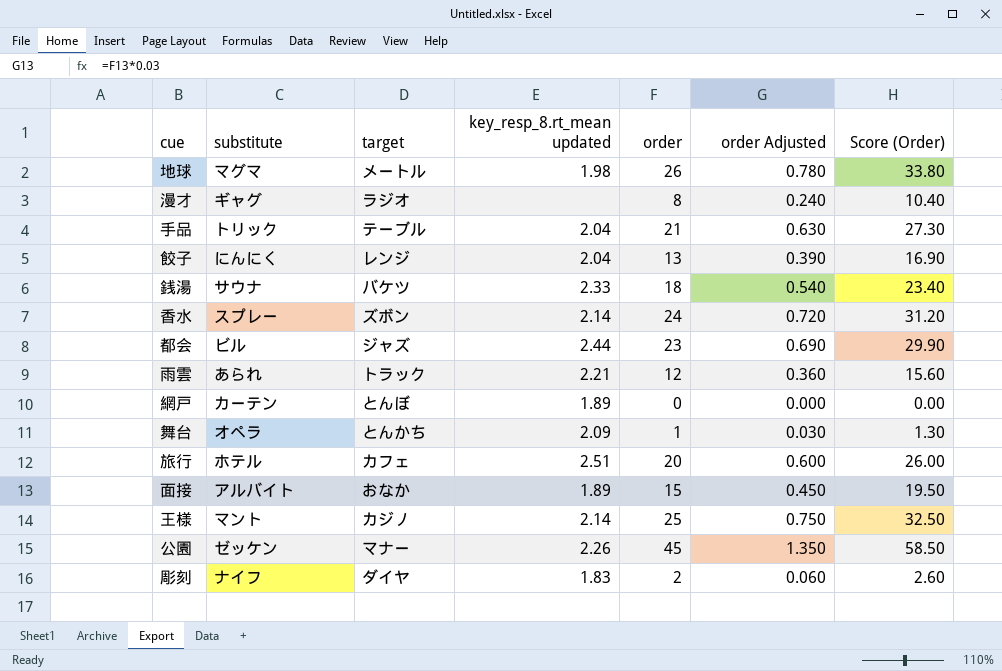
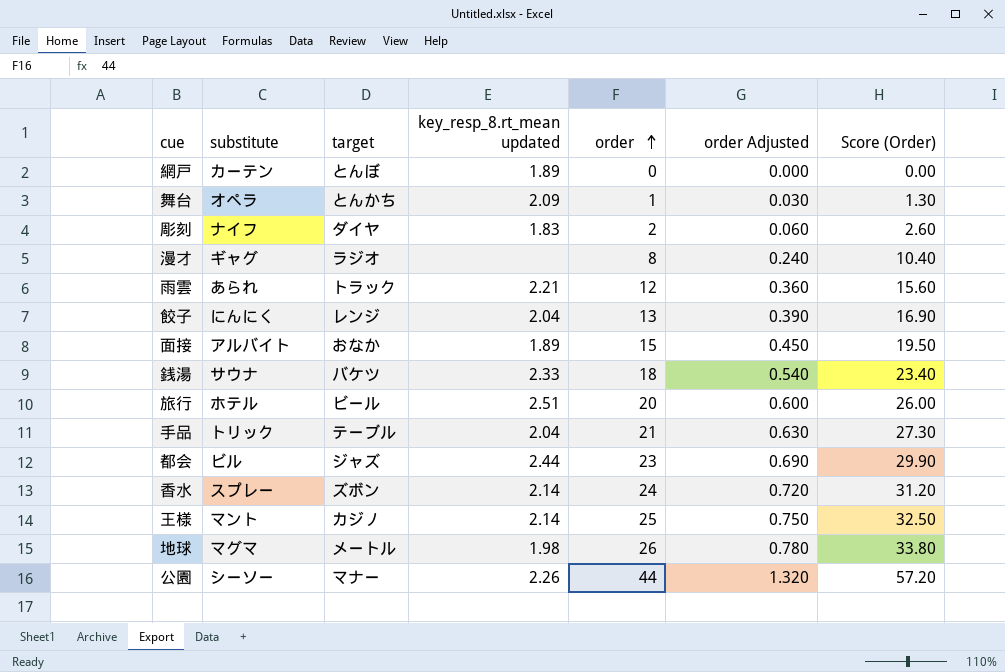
row order: none -> order ascending
旅行 | target: カフェ -> ビール
公園 | substitute: ゼッケン -> シーソー
公園 | order: 45 -> 44
公園 | order Adjusted: 1.350 -> 1.320
公園 | Score (Order): 58.50 -> 57.20

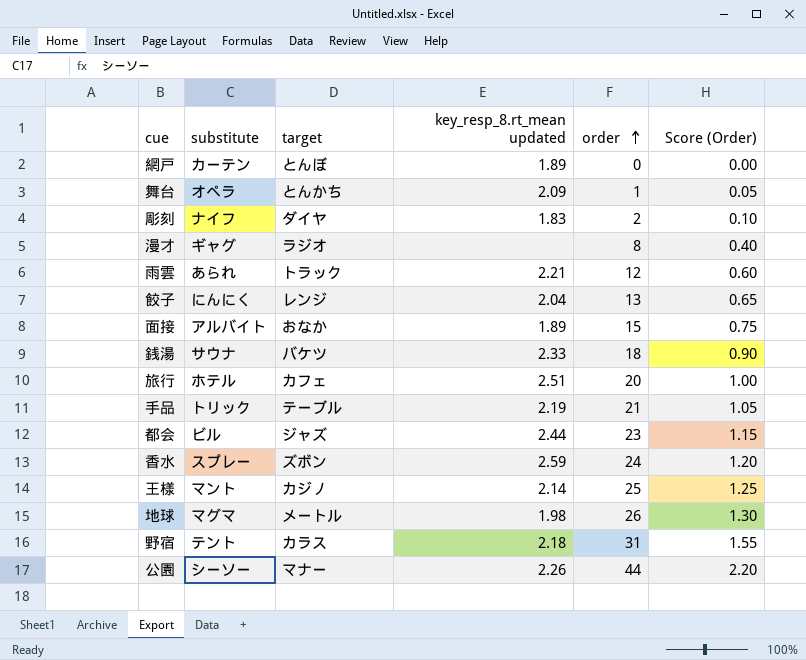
column order Adjusted | formula: [order] * 0.03 -> none
column Score (Order) | formula: [order] * 1.3 -> [order] * 0.05
旅行 | target: ビール -> カフェ
手品 | key_resp_8.rt_mean updated: 2.04 -> 2.19
香水 | key_resp_8.rt_mean updated: 2.14 -> 2.59
row 野宿: none -> テント | カラス | 2.18 | 31 | 1.55

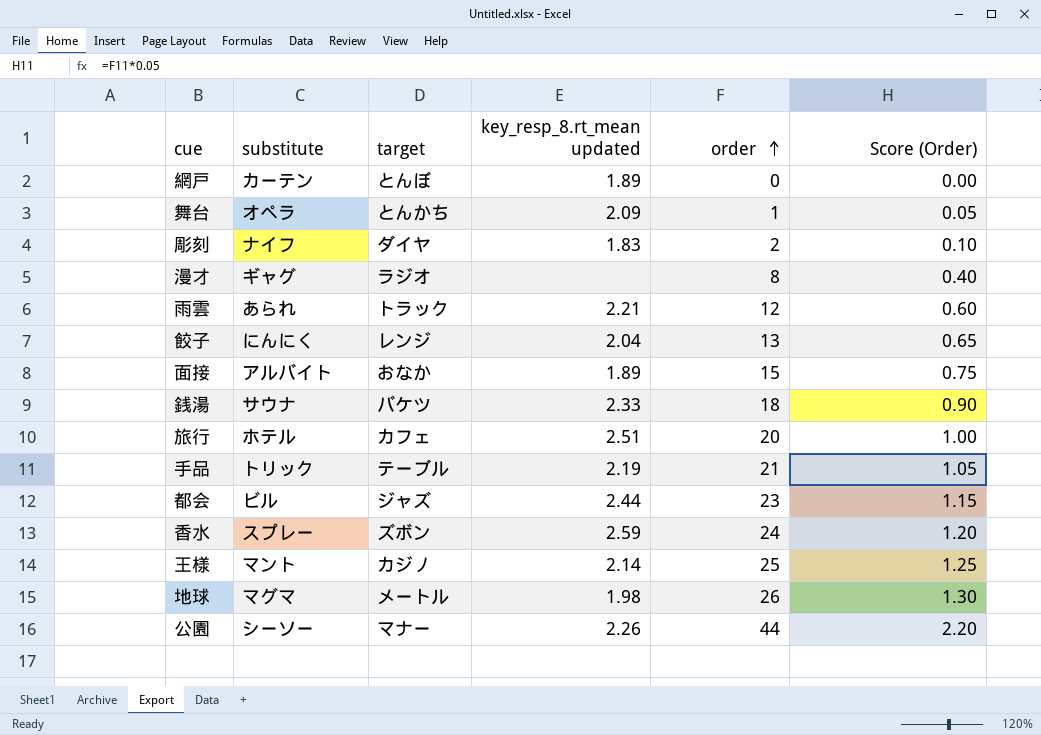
row 野宿: テント | カラス | 2.18 | 31 | 1.55 -> none

